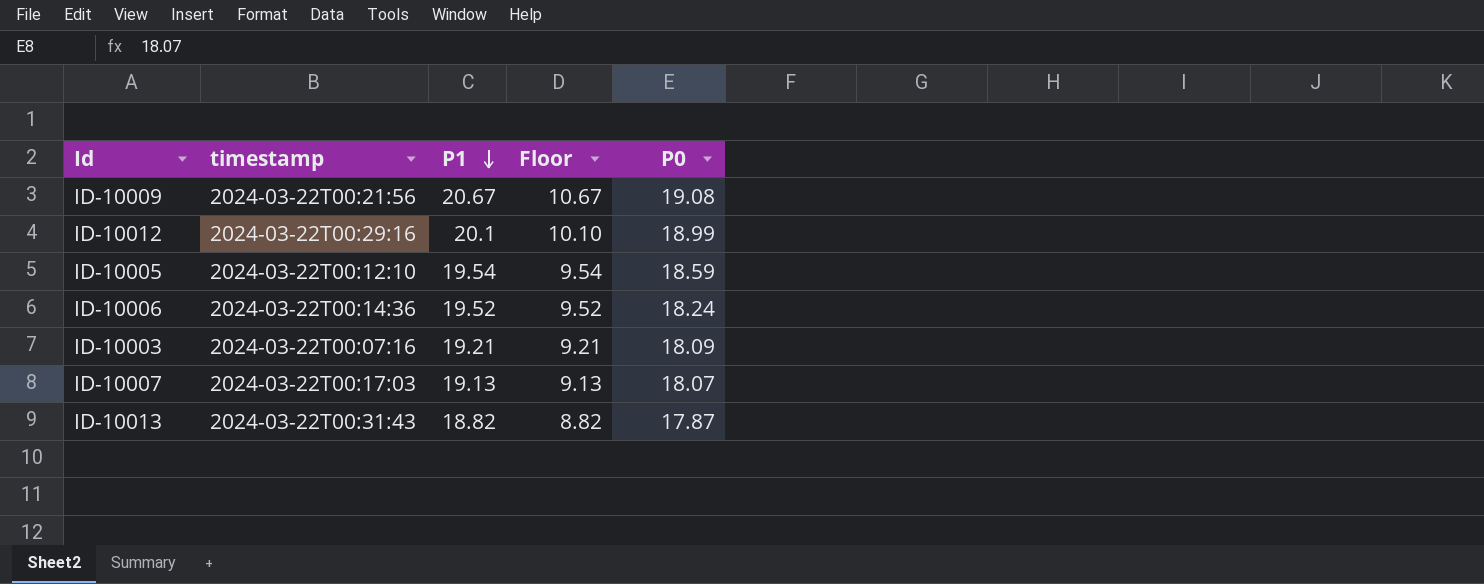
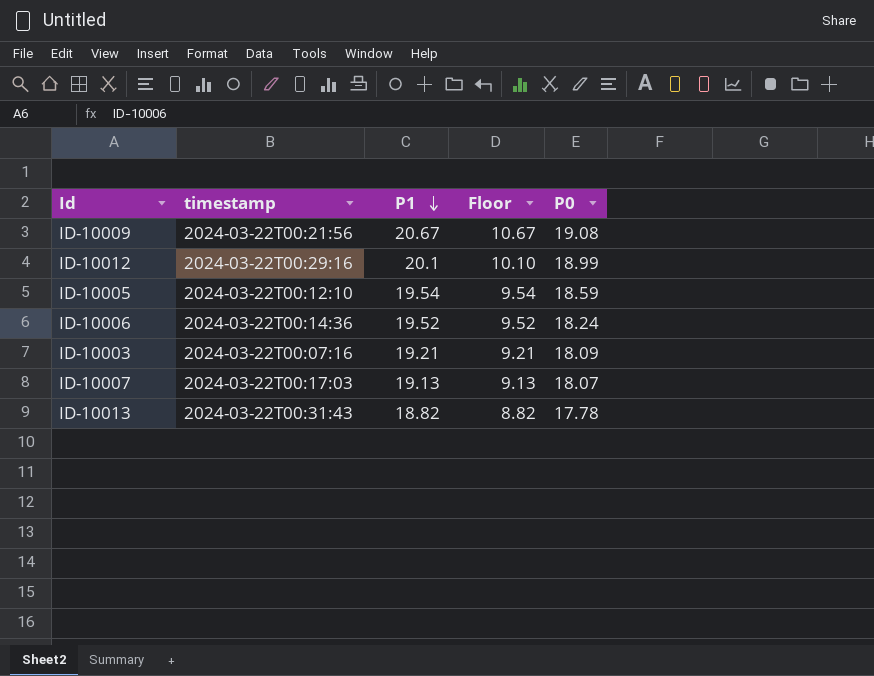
ID-10013 | P0: 17.87 -> 17.78

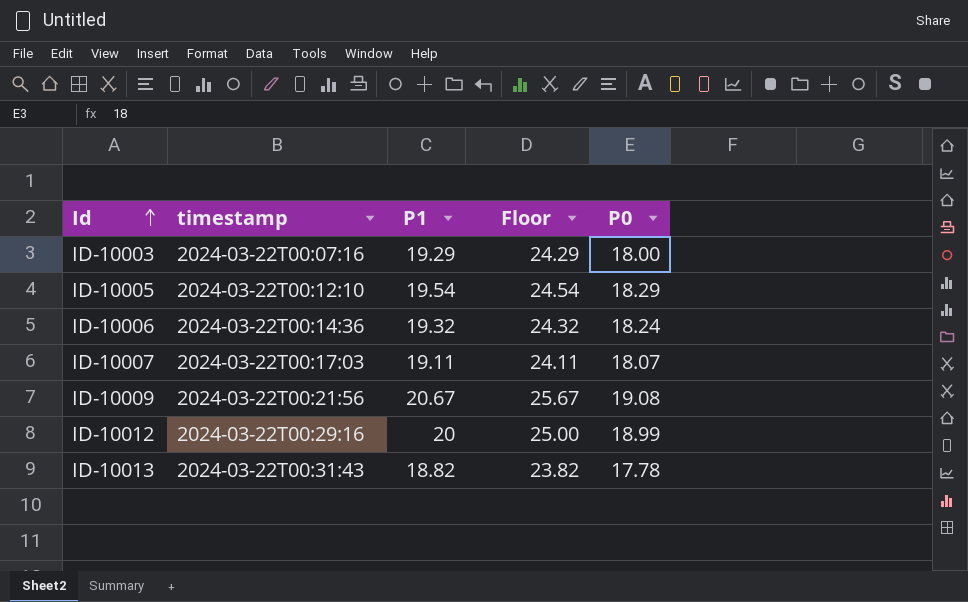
row order: P1 descending -> Id ascending
column Floor | formula: [P1] - 10 -> [P1] + 5
ID-10003 | P1: 19.21 -> 19.29
ID-10003 | P0: 18.09 -> 18.00
ID-10005 | P0: 18.59 -> 18.29
ID-10006 | P1: 19.52 -> 19.32
ID-10007 | P1: 19.13 -> 19.11
ID-10012 | P1: 20.1 -> 20

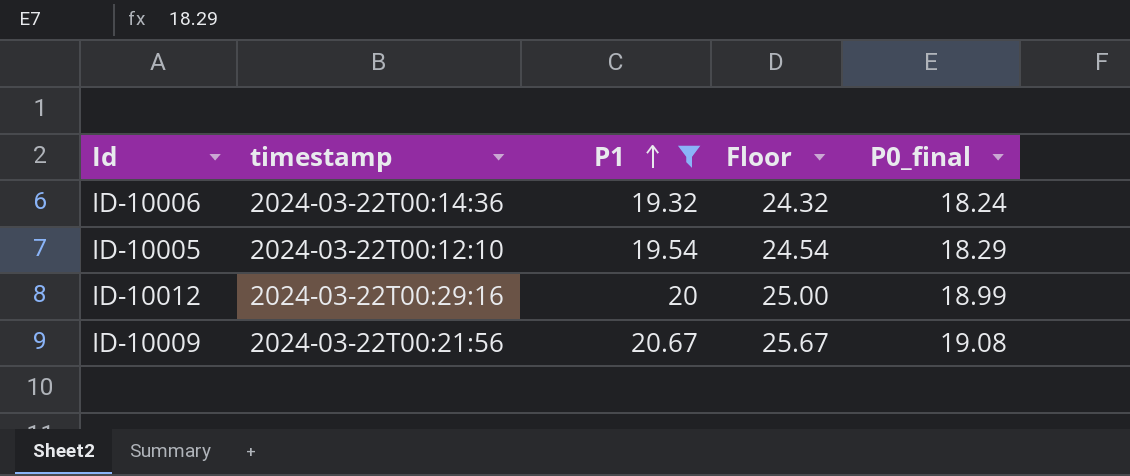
filter: none -> P1 >= 19.32
row order: Id ascending -> P1 ascending
column name: P0 -> P0_final

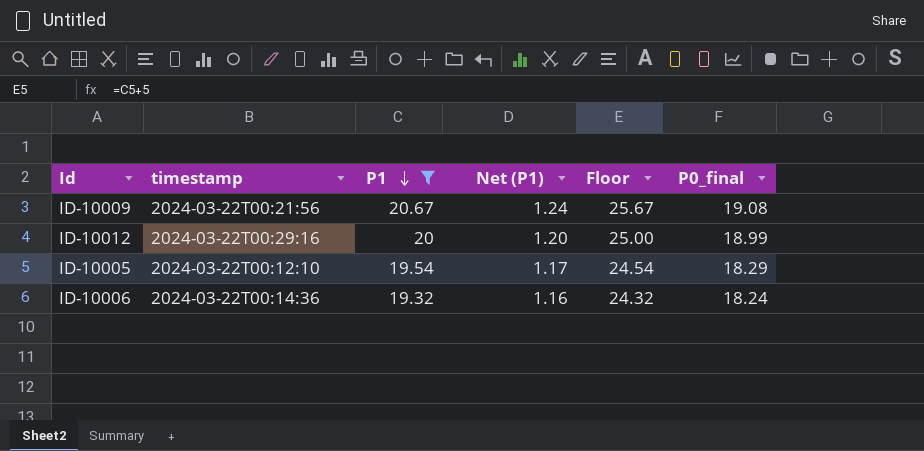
row order: P1 ascending -> P1 descending
column Net (P1) | formula: none -> [P1] * 0.06

